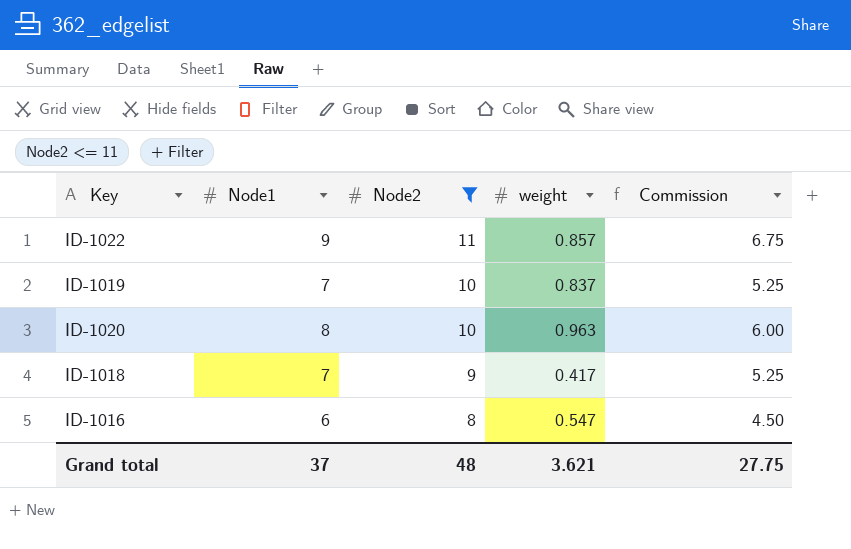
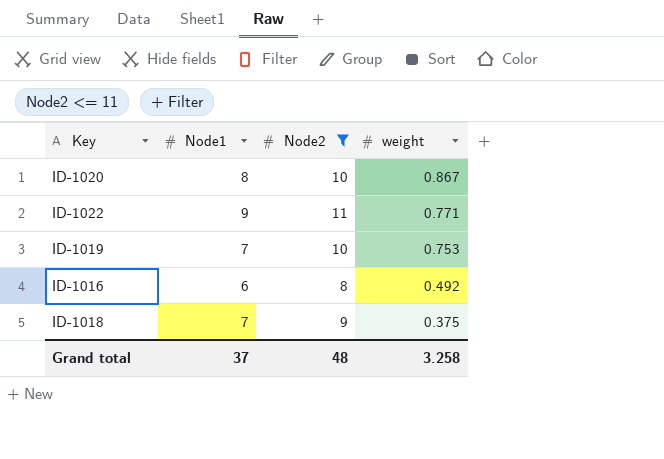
row order: Node2 descending -> weight descending
column Commission | formula: [Node1] * 0.75 -> none
ID-1020 | weight: 0.963 -> 0.867
ID-1022 | weight: 0.857 -> 0.771
ID-1019 | weight: 0.837 -> 0.753
ID-1016 | weight: 0.547 -> 0.492
ID-1018 | weight: 0.417 -> 0.375
Grand total | weight: 3.621 -> 3.258

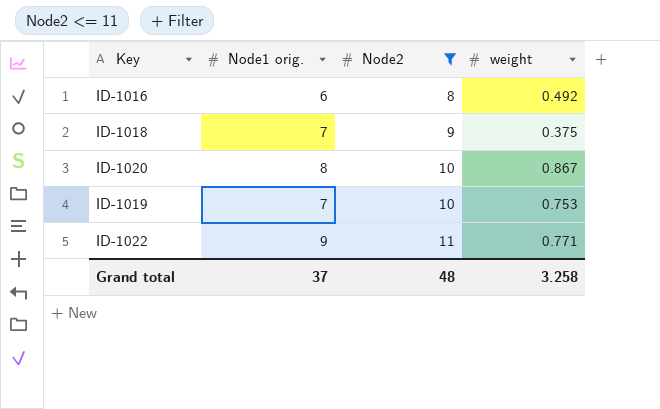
row order: weight descending -> Node2 ascending
column name: Node1 -> Node1 orig.

